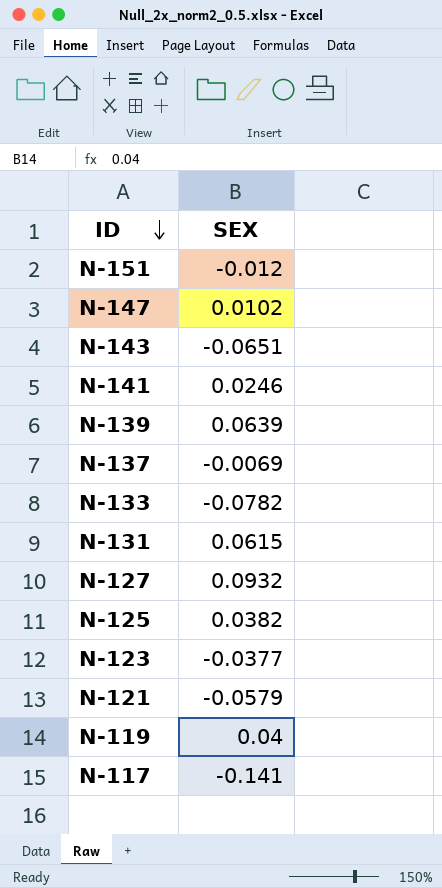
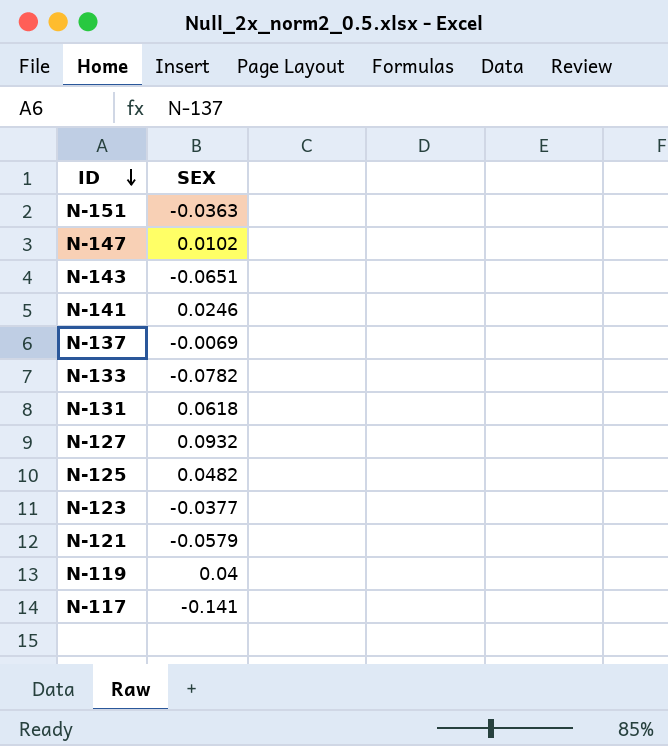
row N-139: 0.0639 -> none
N-151 | SEX: -0.012 -> -0.0363
N-131 | SEX: 0.0615 -> 0.0618
N-125 | SEX: 0.0382 -> 0.0482

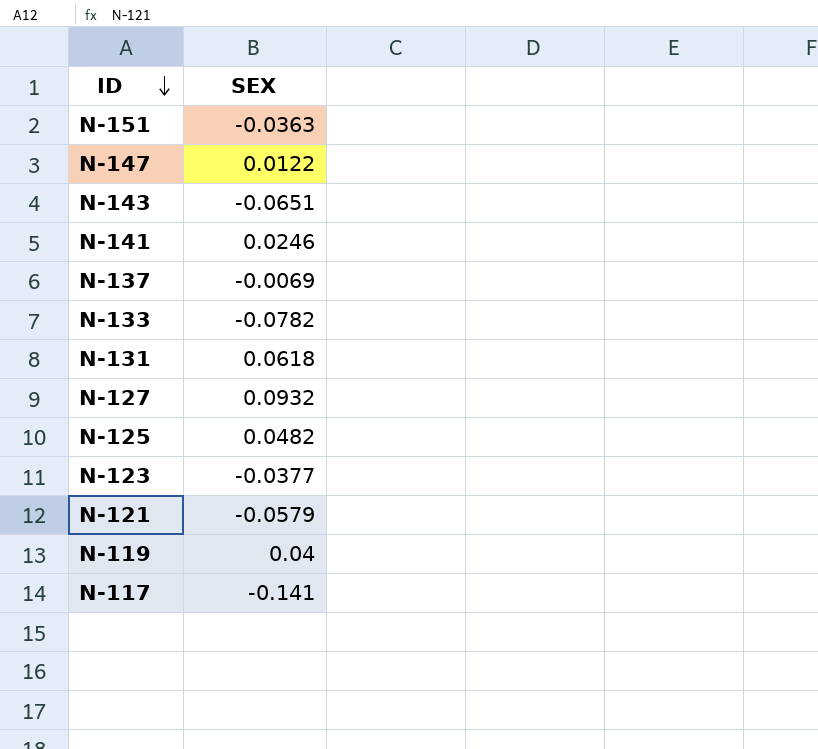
N-147 | SEX: 0.0102 -> 0.0122

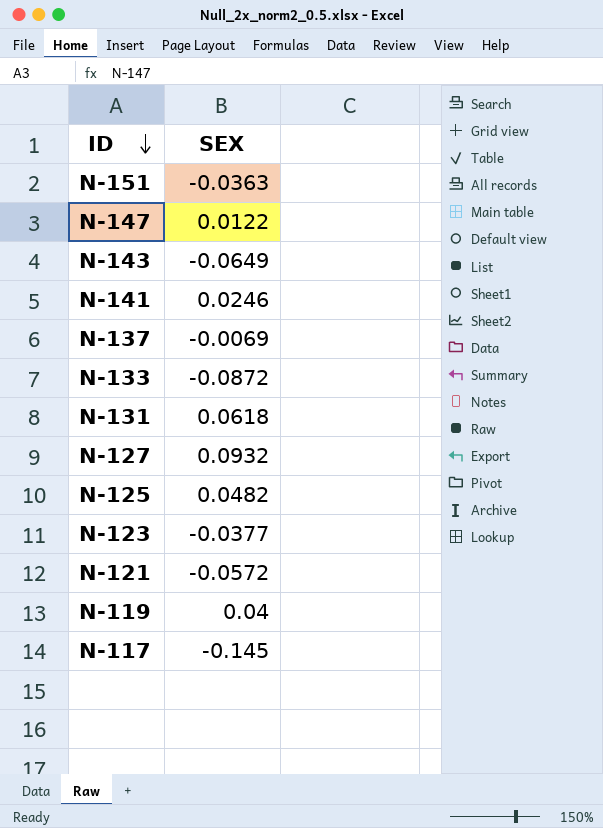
N-143 | SEX: -0.0651 -> -0.0649
N-133 | SEX: -0.0782 -> -0.0872
N-121 | SEX: -0.0579 -> -0.0572
N-117 | SEX: -0.141 -> -0.145

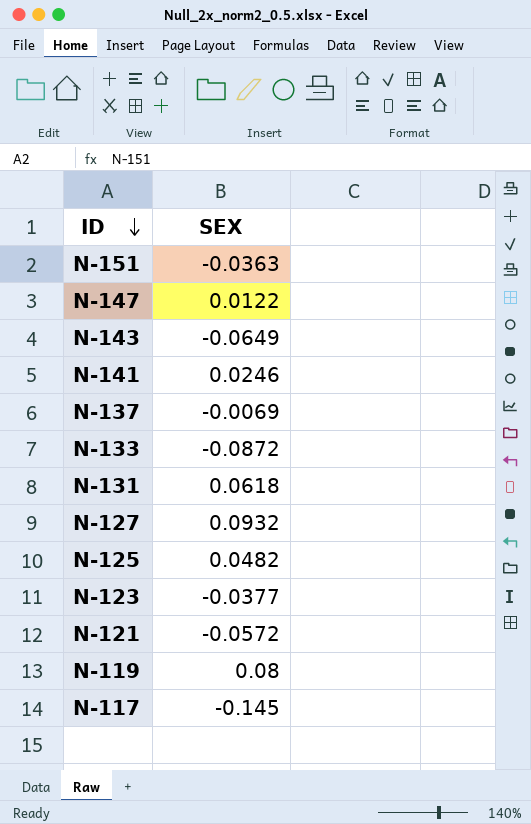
N-119 | SEX: 0.04 -> 0.08

